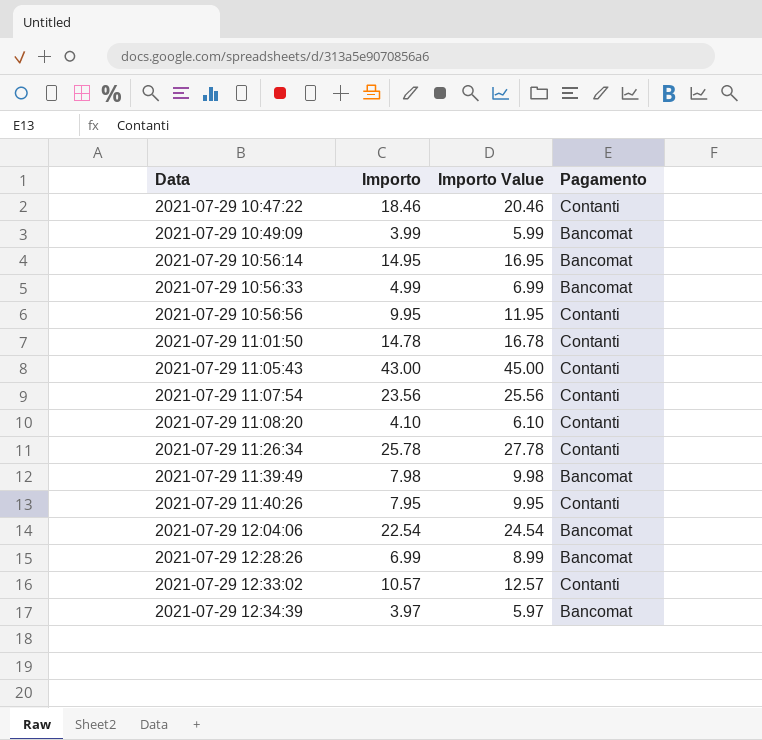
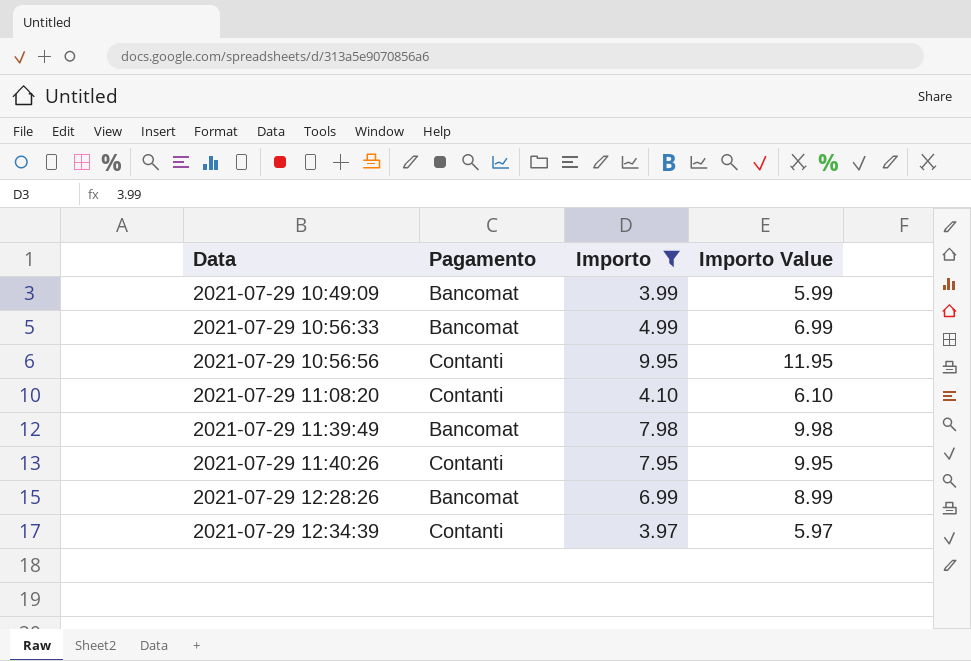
filter: none -> Importo <= 9.95
column Pagamento | position: 4 -> 2
2021-07-29 12:34:39 | Pagamento: Bancomat -> Contanti

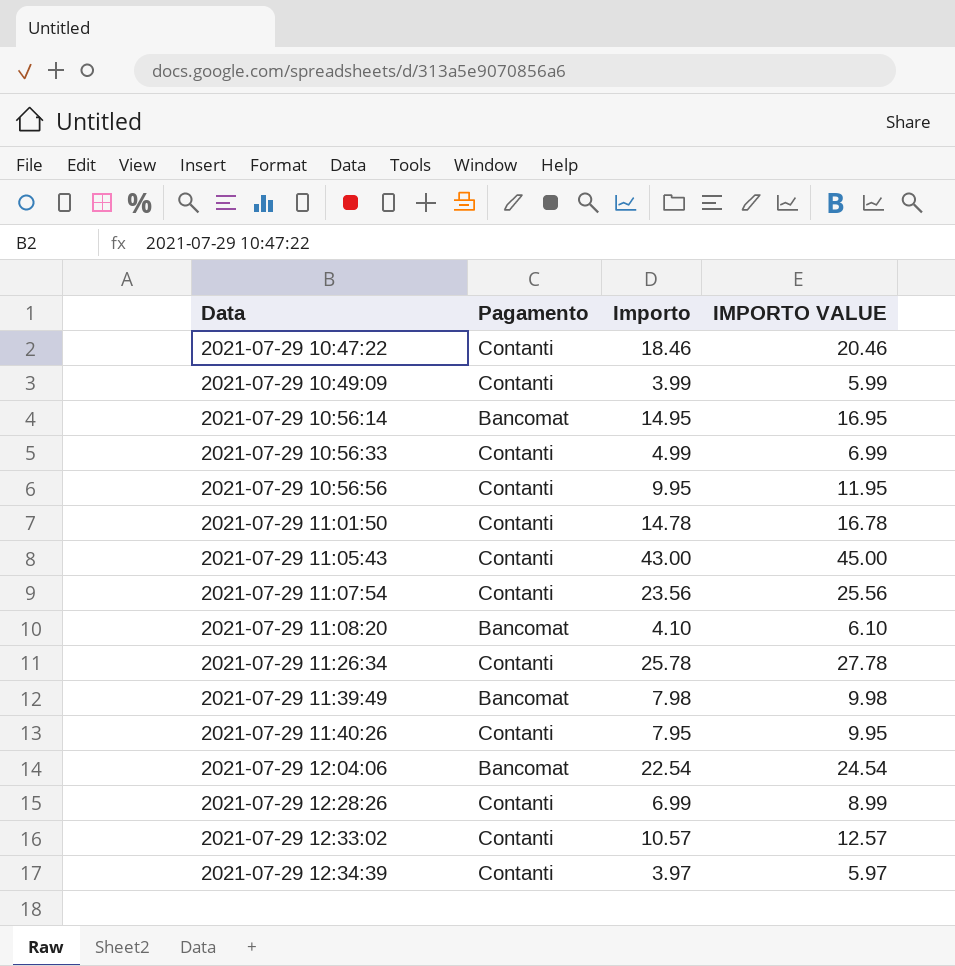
filter: Importo <= 9.95 -> none
column name: Importo Value -> IMPORTO VALUE
2021-07-29 10:49:09 | Pagamento: Bancomat -> Contanti
2021-07-29 10:56:33 | Pagamento: Bancomat -> Contanti
2021-07-29 11:08:20 | Pagamento: Contanti -> Bancomat
2021-07-29 12:28:26 | Pagamento: Bancomat -> Contanti

